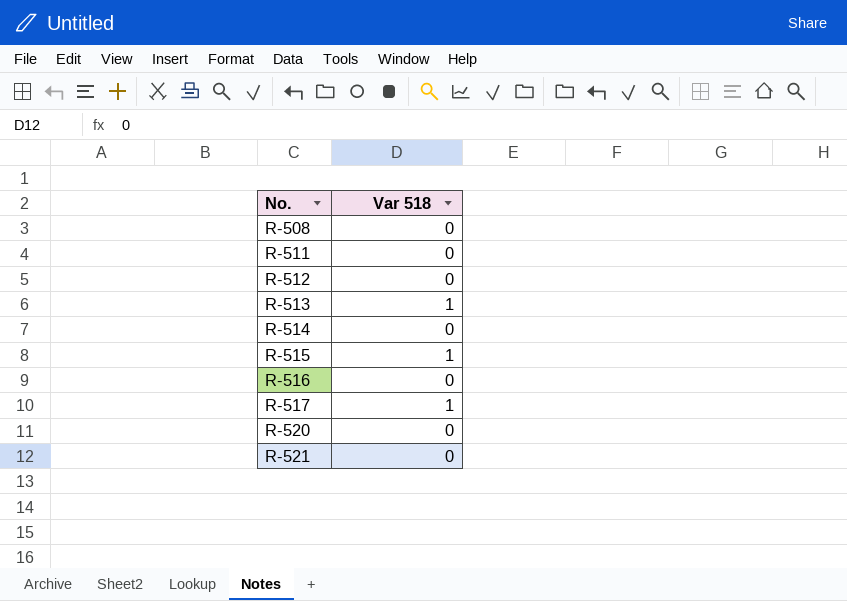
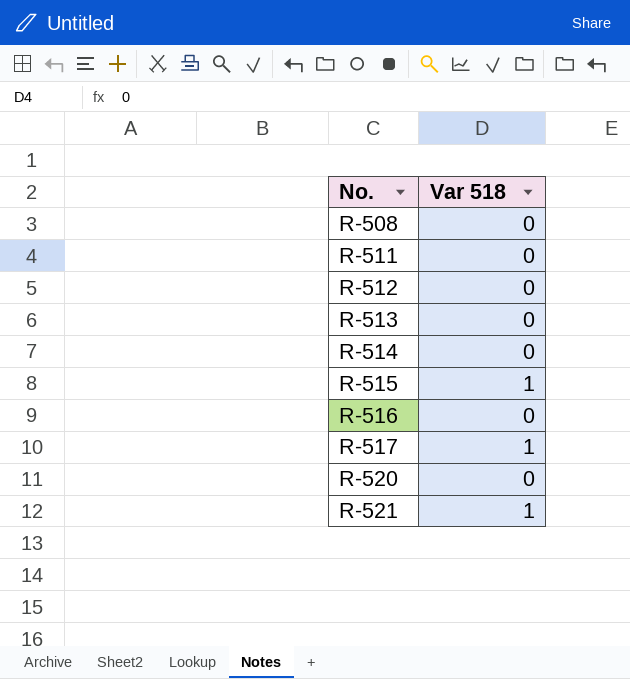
R-513 | Var 518: 1 -> 0
R-521 | Var 518: 0 -> 1

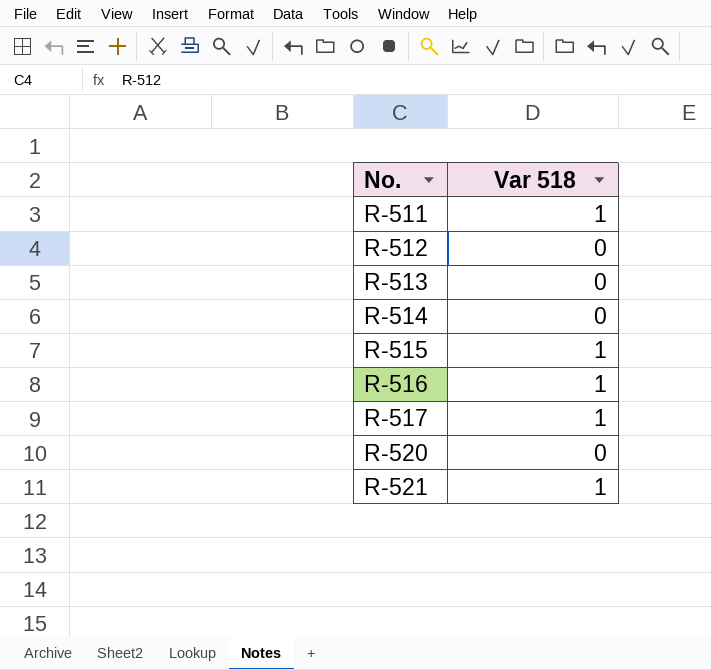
row R-508: 0 -> none
R-511 | Var 518: 0 -> 1
R-516 | Var 518: 0 -> 1

